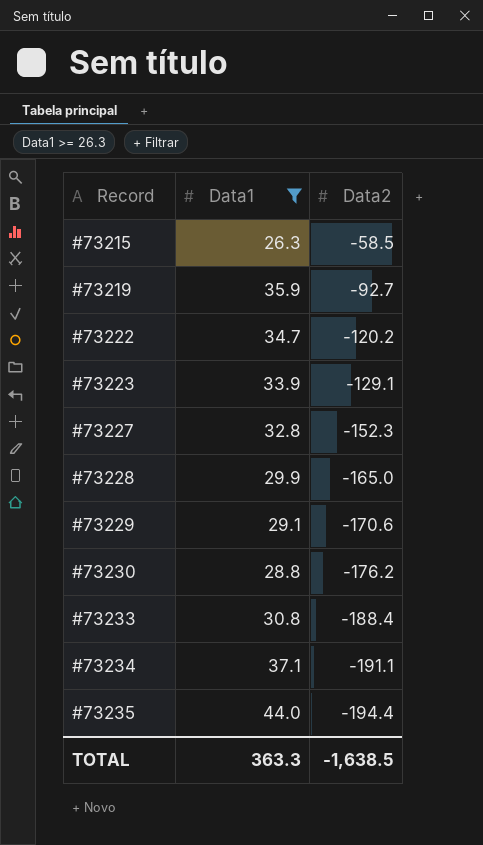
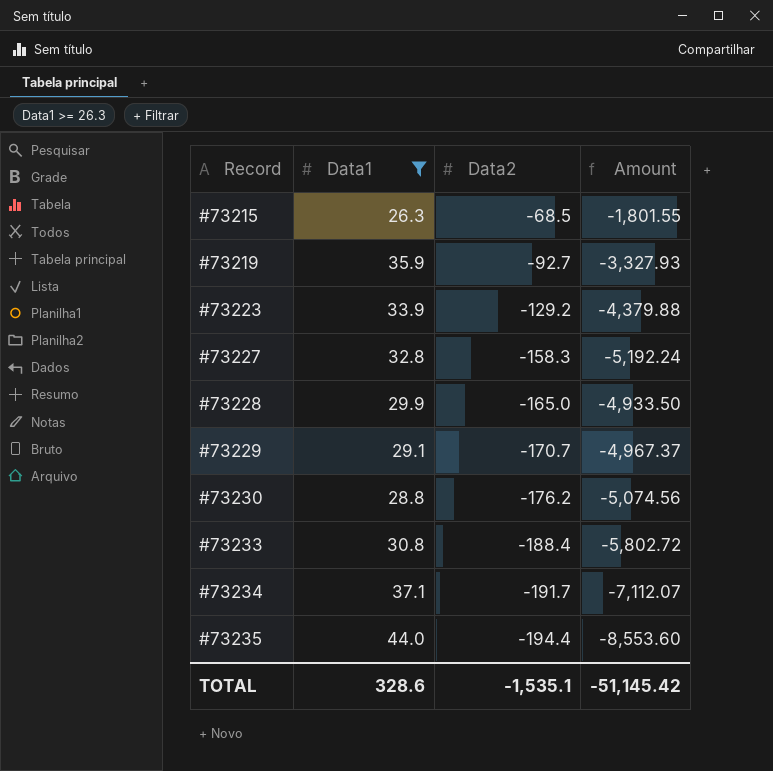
column Amount | formula: none -> [Data1] * [Data2]
row #73222: 34.7 | -120.2 -> none
#73215 | Data2: -58.5 -> -68.5
#73223 | Data2: -129.1 -> -129.2
#73227 | Data2: -152.3 -> -158.3
#73229 | Data2: -170.6 -> -170.7
#73234 | Data2: -191.1 -> -191.7
TOTAL | Data1: 363.3 -> 328.6
TOTAL | Data2: -1,638.5 -> -1,535.1

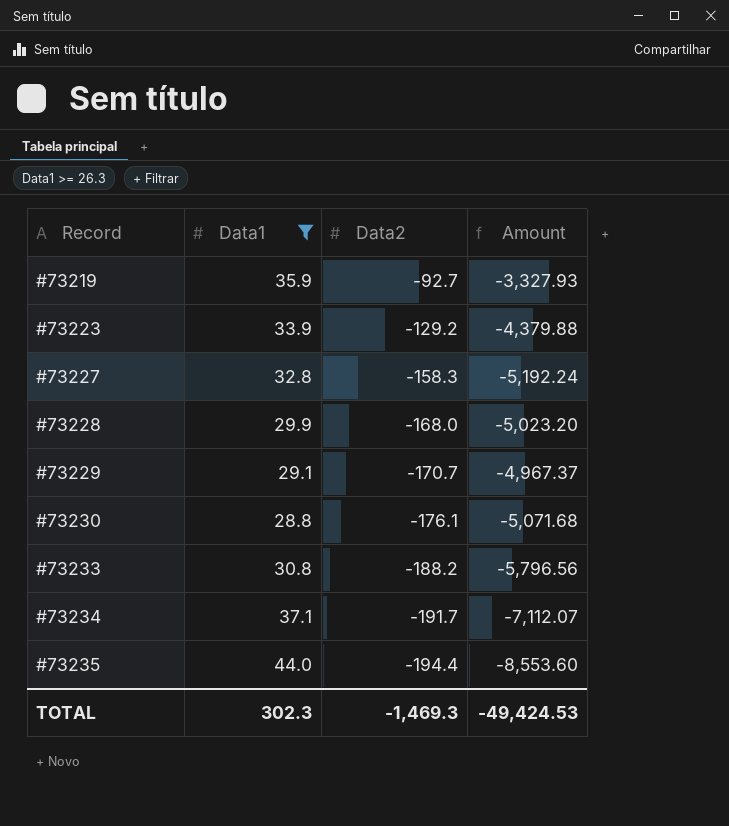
row #73215: 26.3 | -68.5 | -1,801.55 -> none
#73228 | Data2: -165.0 -> -168.0
#73228 | Amount: -4,933.50 -> -5,023.20
#73230 | Data2: -176.2 -> -176.1
#73230 | Amount: -5,074.56 -> -5,071.68
#73233 | Data2: -188.4 -> -188.2
#73233 | Amount: -5,802.72 -> -5,796.56
TOTAL | Data1: 328.6 -> 302.3
TOTAL | Data2: -1,535.1 -> -1,469.3
TOTAL | Amount: -51,145.42 -> -49,424.53

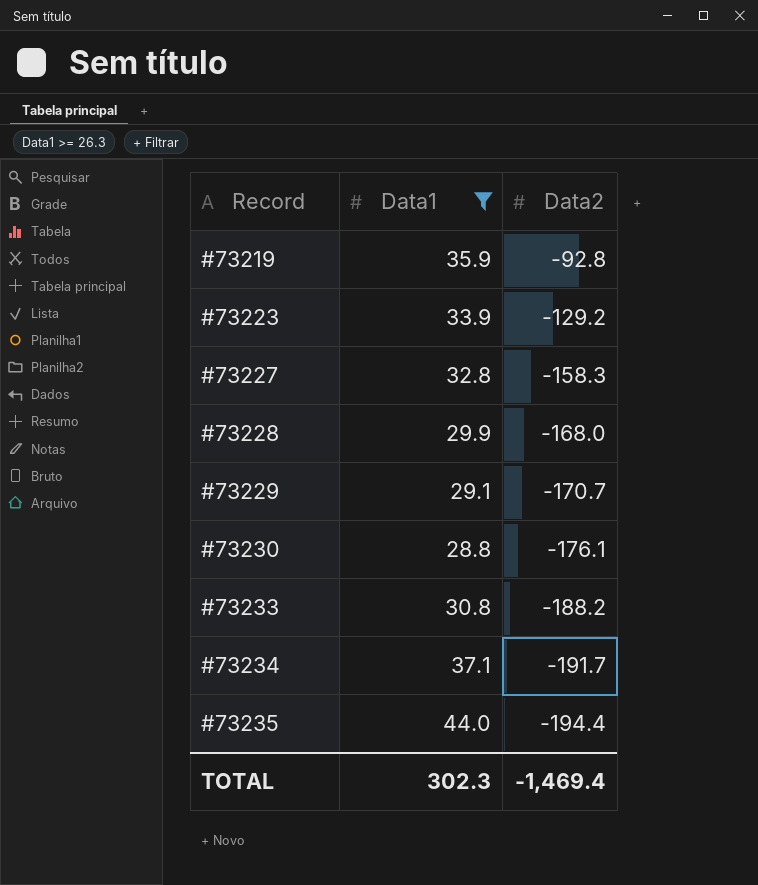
column Amount | formula: [Data1] * [Data2] -> none
#73219 | Data2: -92.7 -> -92.8
TOTAL | Data2: -1,469.3 -> -1,469.4

